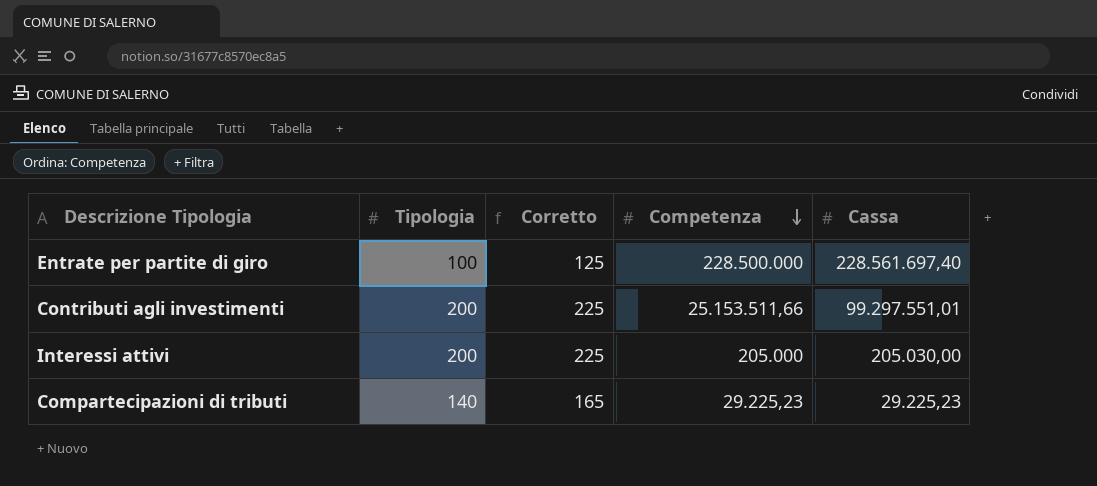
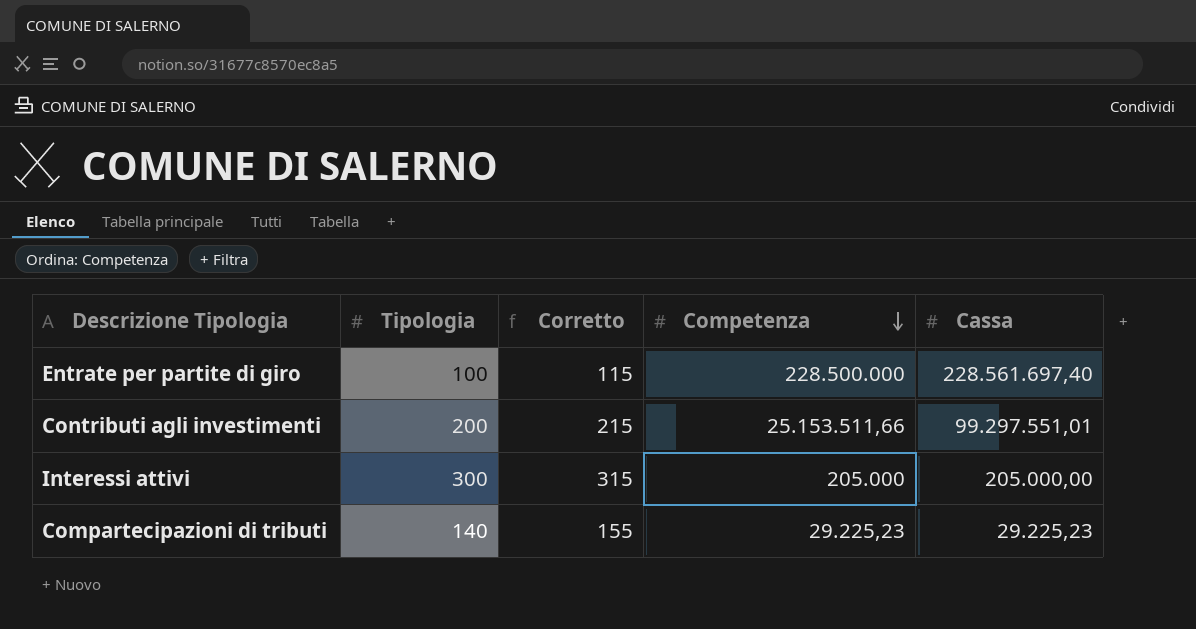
column Corretto | formula: [Tipologia] + 25 -> [Tipologia] + 15
Interessi attivi | Tipologia: 200 -> 300
Interessi attivi | Cassa: 205.030,00 -> 205.000,00

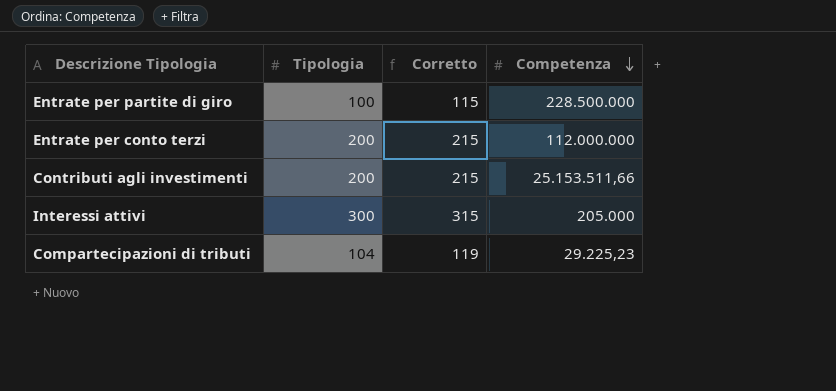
column Cassa | position: 5 -> none
row Entrate per conto terzi: none -> 200 | 215 | 112.000.000
Compartecipazioni di tributi | Tipologia: 140 -> 104
Compartecipazioni di tributi | Corretto: 155 -> 119

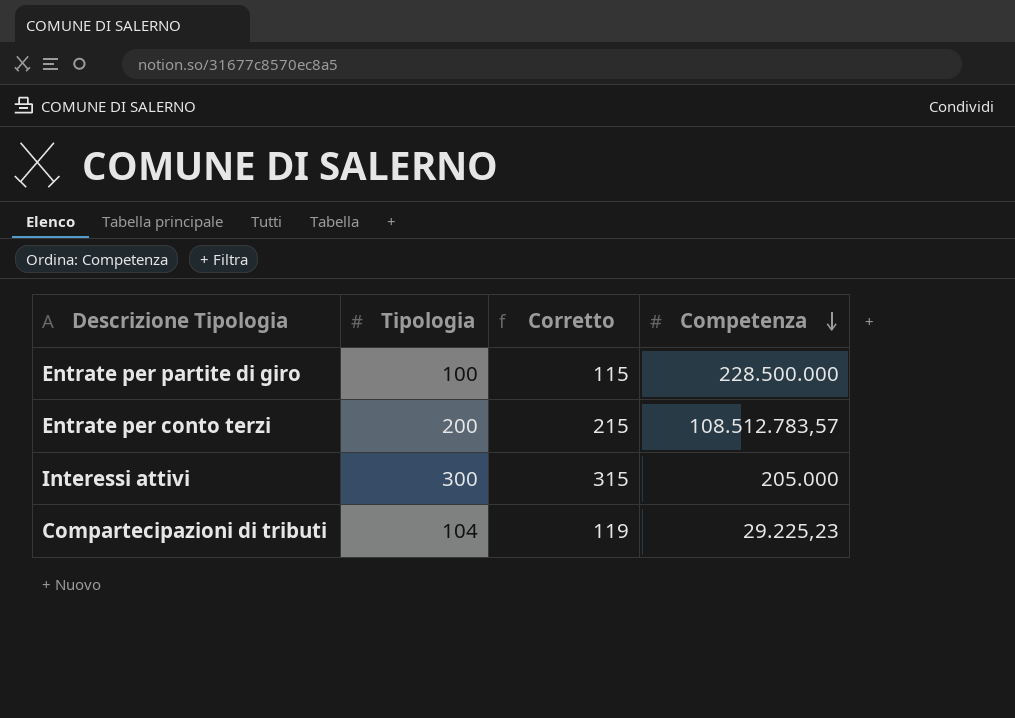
row Contributi agli investimenti: 200 | 215 | 25.153.511,66 -> none
Entrate per conto terzi | Competenza: 112.000.000 -> 108.512.783,57

